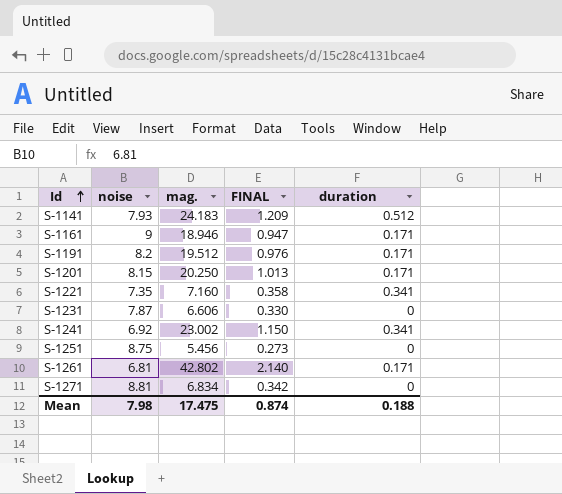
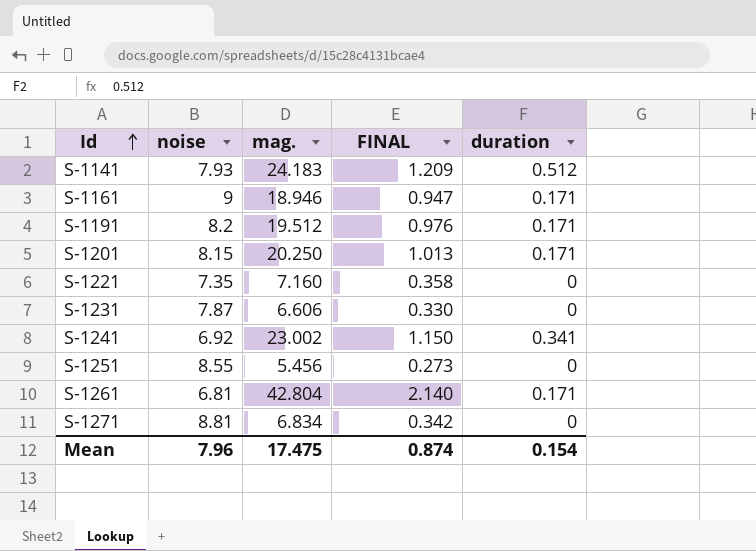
S-1221 | duration: 0.341 -> 0
S-1251 | noise: 8.75 -> 8.55
S-1261 | mag.: 42.802 -> 42.804
Mean | noise: 7.98 -> 7.96
Mean | duration: 0.188 -> 0.154

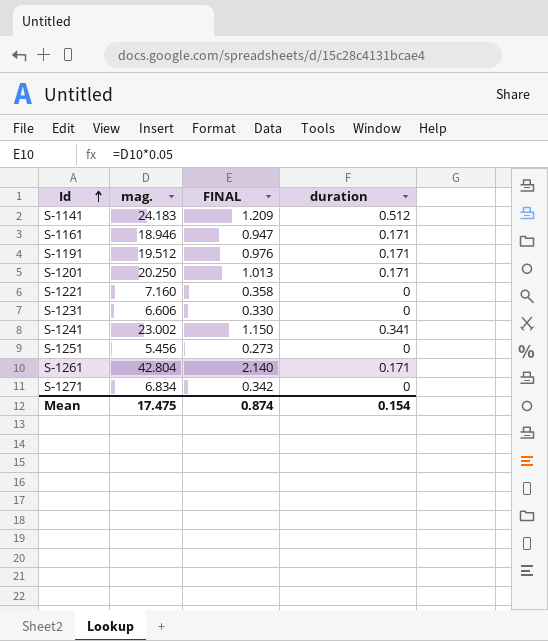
column noise | position: 2 -> none

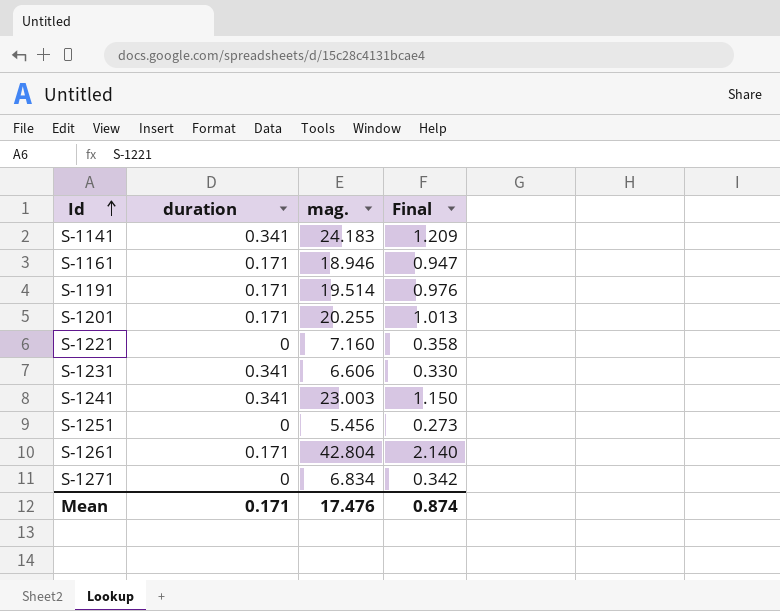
column duration | position: 4 -> 2
column name: FINAL -> Final
S-1141 | duration: 0.512 -> 0.341
S-1191 | mag.: 19.512 -> 19.514
S-1201 | mag.: 20.250 -> 20.255
S-1231 | duration: 0 -> 0.341
S-1241 | mag.: 23.002 -> 23.003
Mean | duration: 0.154 -> 0.171
Mean | mag.: 17.475 -> 17.476

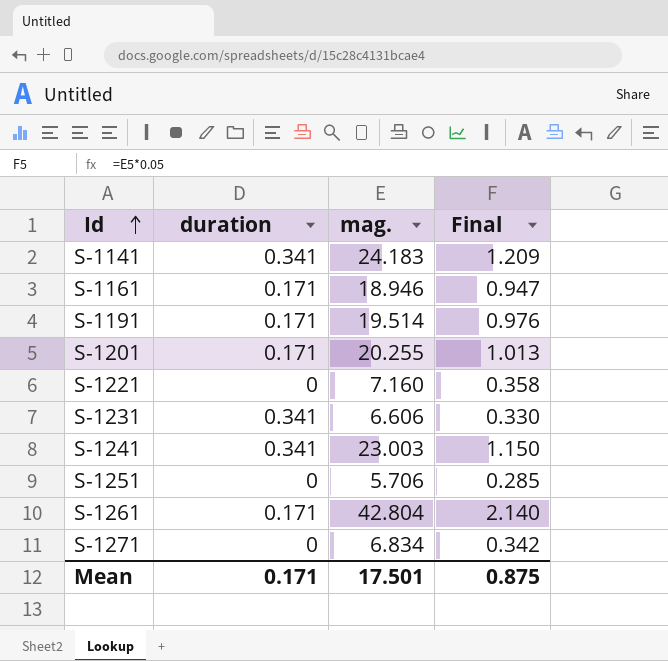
S-1251 | mag.: 5.456 -> 5.706
S-1251 | Final: 0.273 -> 0.285
Mean | mag.: 17.476 -> 17.501
Mean | Final: 0.874 -> 0.875

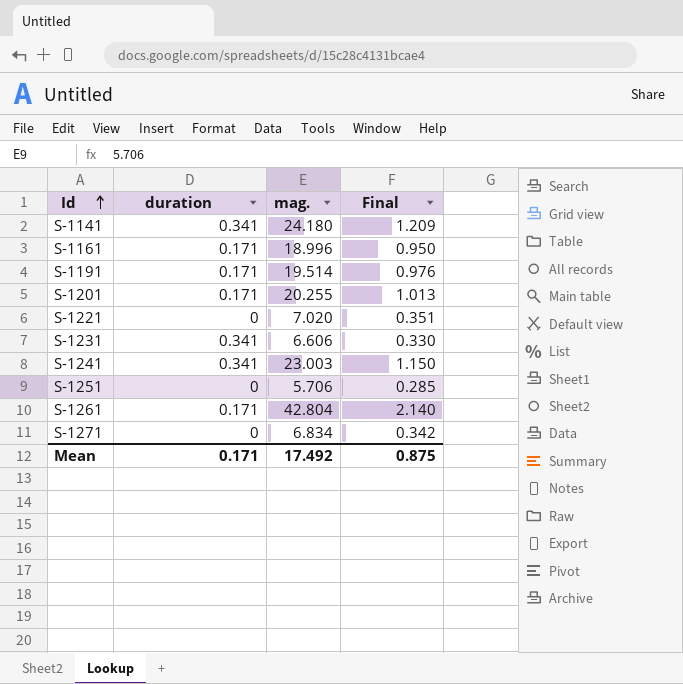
S-1141 | mag.: 24.183 -> 24.180
S-1161 | mag.: 18.946 -> 18.996
S-1161 | Final: 0.947 -> 0.950
S-1221 | mag.: 7.160 -> 7.020
S-1221 | Final: 0.358 -> 0.351
Mean | mag.: 17.501 -> 17.492

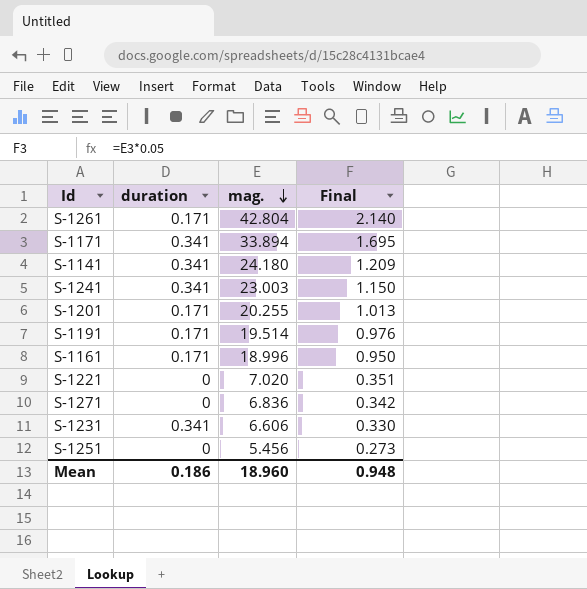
row order: Id ascending -> mag. descending
row S-1171: none -> 0.341 | 33.894 | 1.695
S-1271 | mag.: 6.834 -> 6.836
S-1251 | mag.: 5.706 -> 5.456
S-1251 | Final: 0.285 -> 0.273
Mean | duration: 0.171 -> 0.186
Mean | mag.: 17.492 -> 18.960
Mean | Final: 0.875 -> 0.948

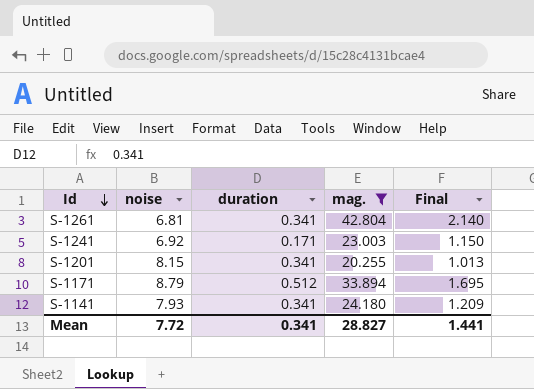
filter: none -> mag. >= 20.255
row order: mag. descending -> Id descending
column noise | position: none -> 2
S-1261 | duration: 0.171 -> 0.341
S-1241 | duration: 0.341 -> 0.171
S-1201 | duration: 0.171 -> 0.341
S-1171 | duration: 0.341 -> 0.512
Mean | duration: 0.186 -> 0.341
Mean | mag.: 18.960 -> 28.827
Mean | Final: 0.948 -> 1.441

